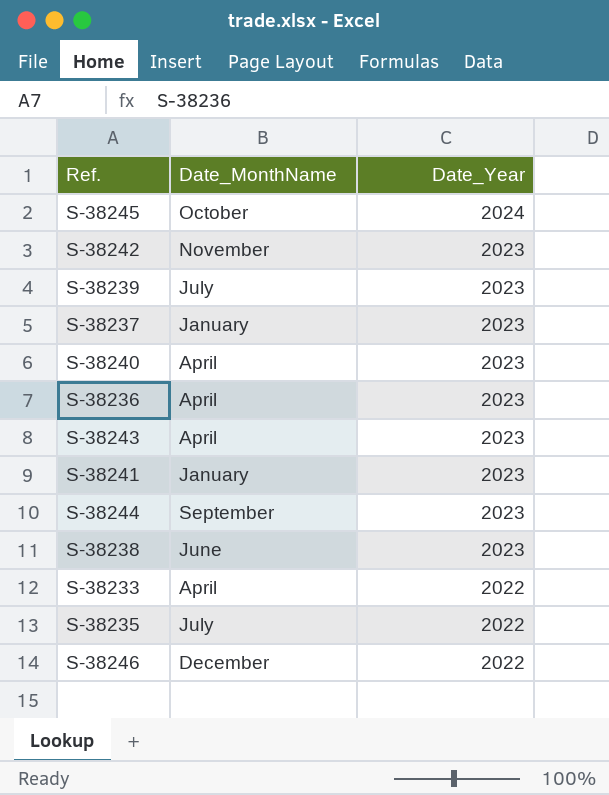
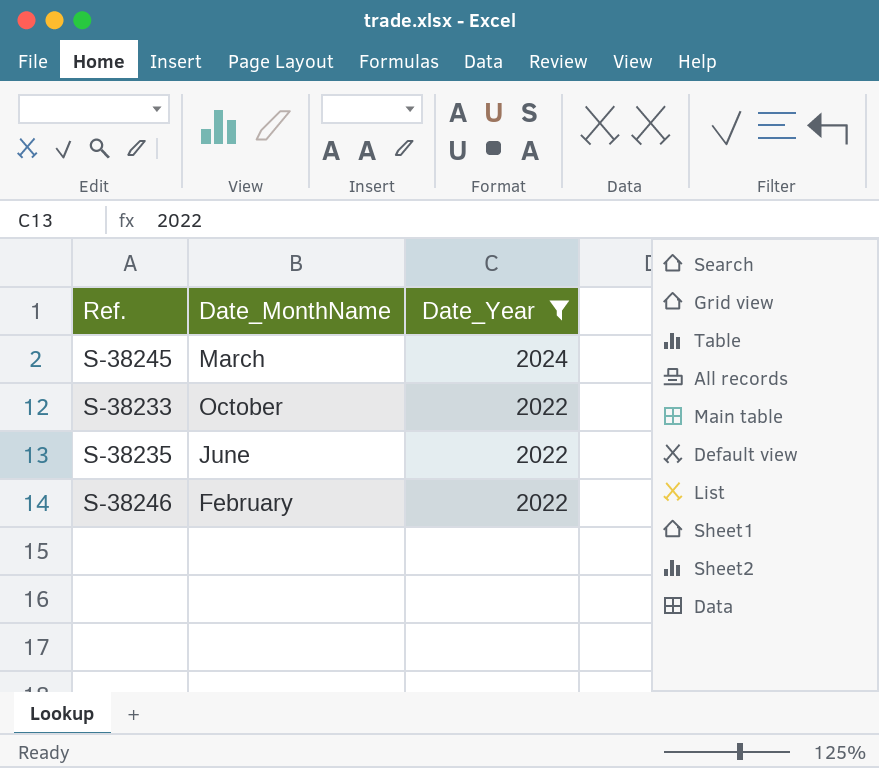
filter: none -> Date_Year != 2023
S-38245 | Date_MonthName: October -> March
S-38233 | Date_MonthName: April -> October
S-38235 | Date_MonthName: July -> June
S-38246 | Date_MonthName: December -> February

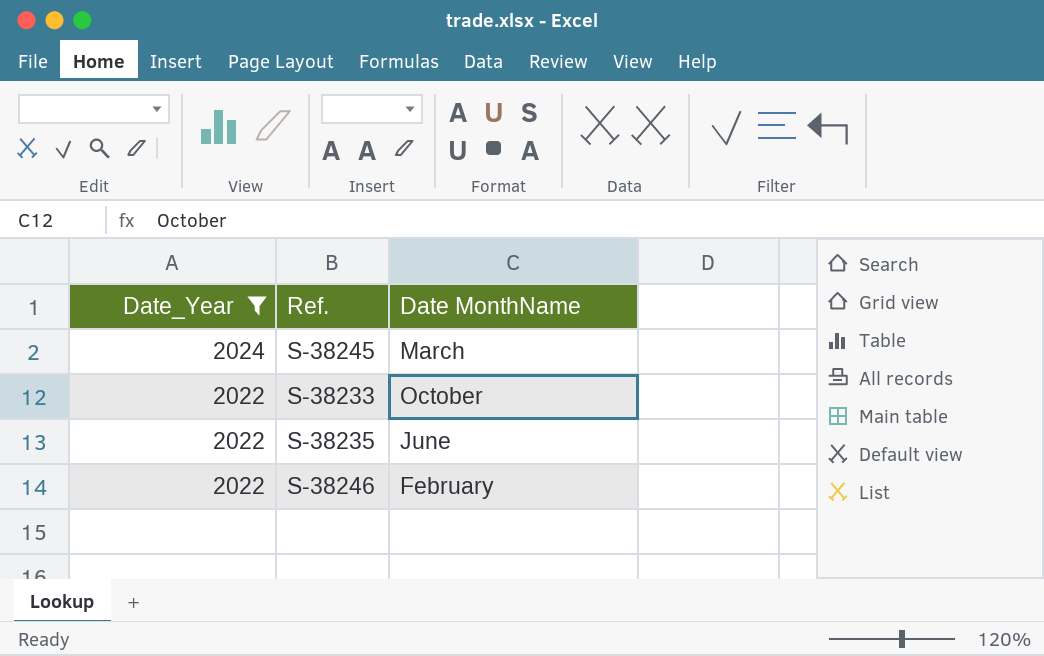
column Date_Year | position: 3 -> 1
column name: Date_MonthName -> Date MonthName

